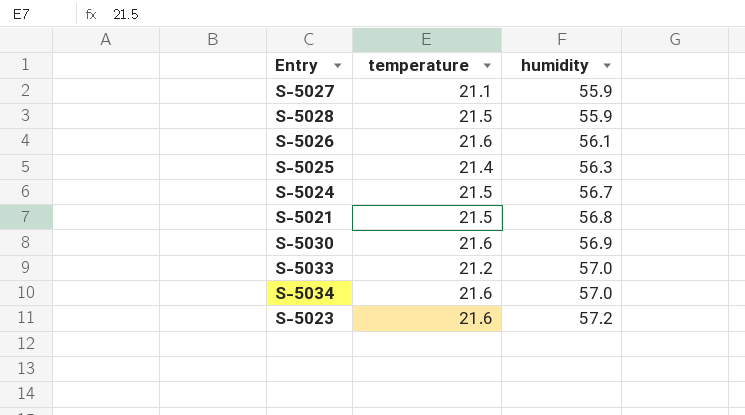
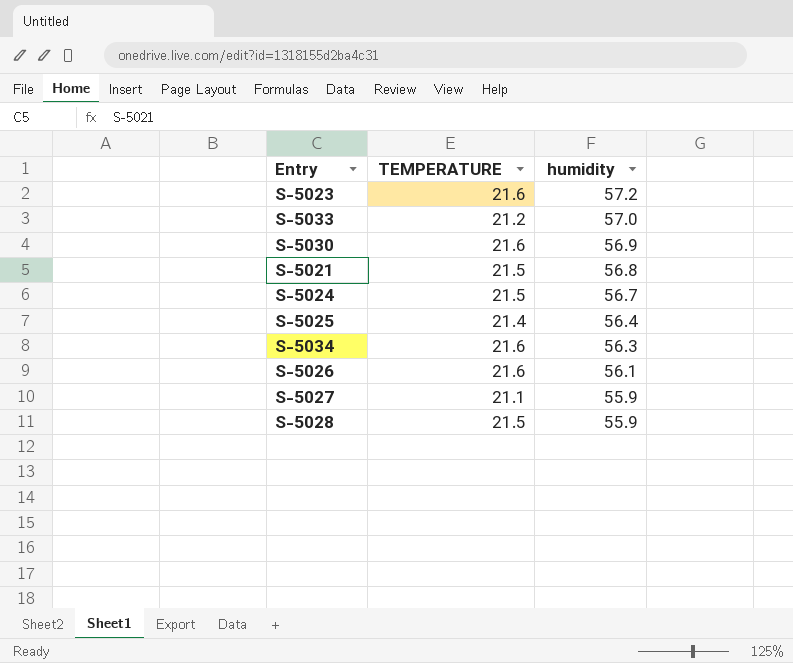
row order: humidity ascending -> humidity descending
column name: temperature -> TEMPERATURE
S-5025 | humidity: 56.3 -> 56.4
S-5034 | humidity: 57.0 -> 56.3

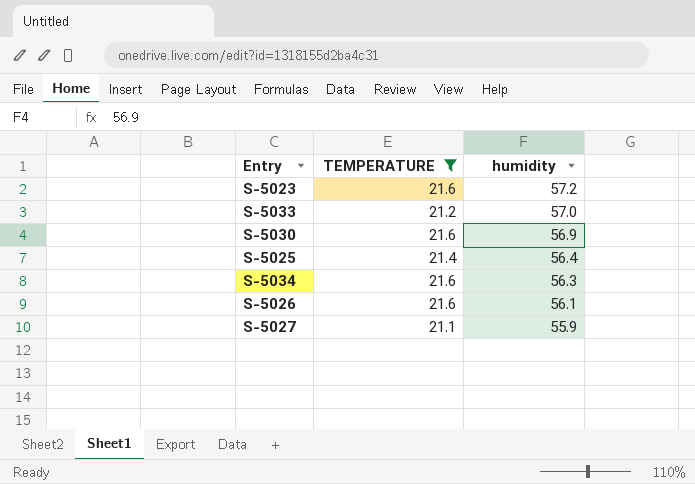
filter: none -> TEMPERATURE != 21.5

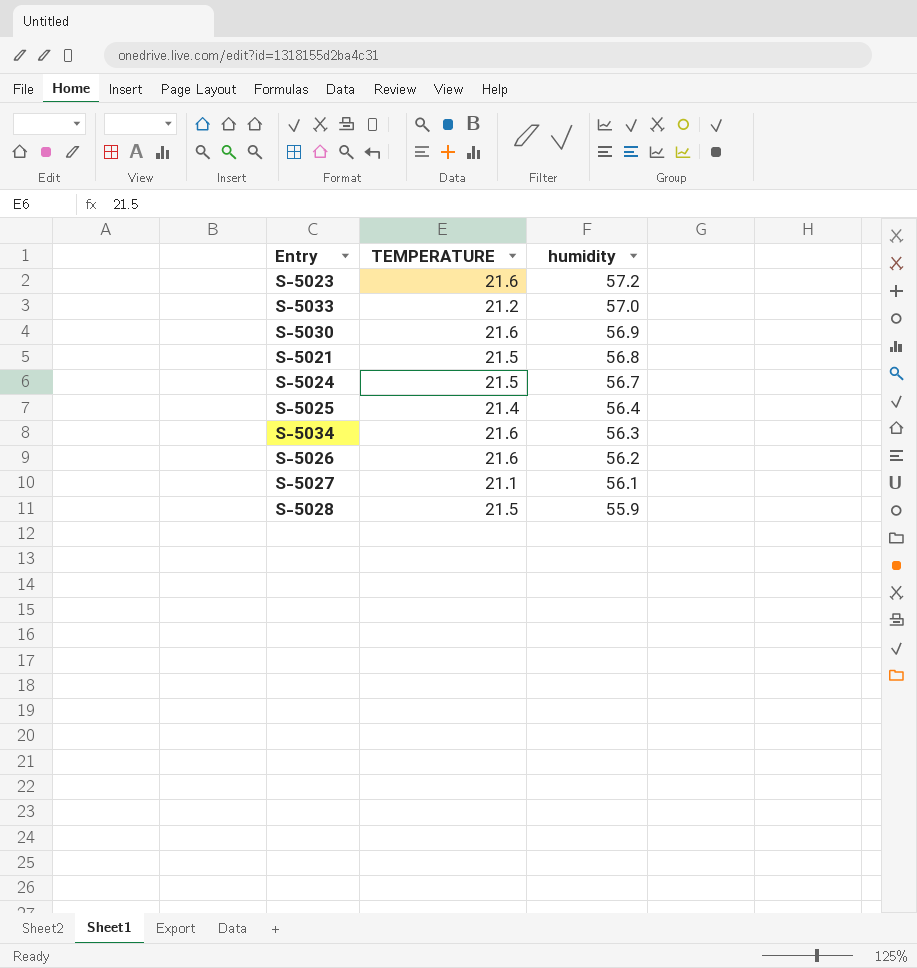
filter: TEMPERATURE != 21.5 -> none
S-5026 | humidity: 56.1 -> 56.2
S-5027 | humidity: 55.9 -> 56.1

